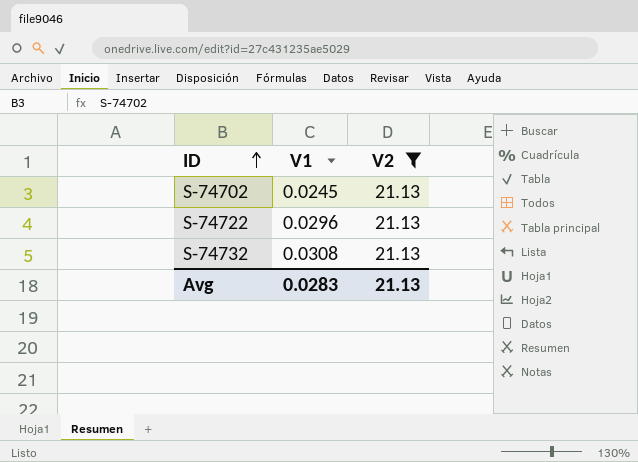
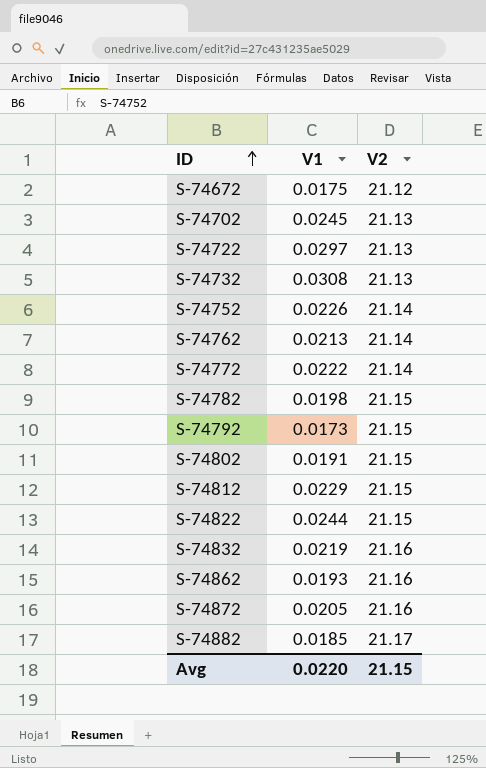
filter: V2 = 21.13 -> none
S-74722 | V1: 0.0296 -> 0.0297
Avg | V1: 0.0283 -> 0.0220
Avg | V2: 21.13 -> 21.15

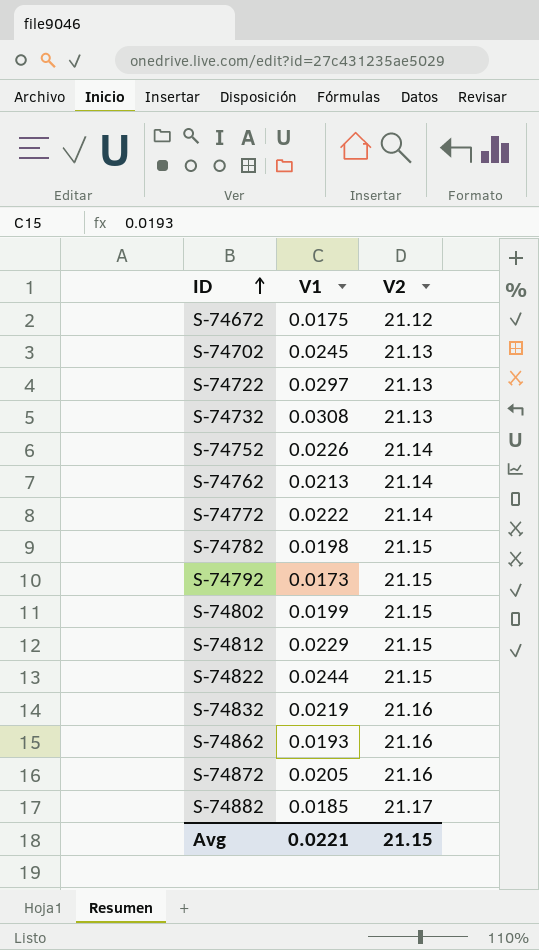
S-74802 | V1: 0.0191 -> 0.0199
Avg | V1: 0.0220 -> 0.0221

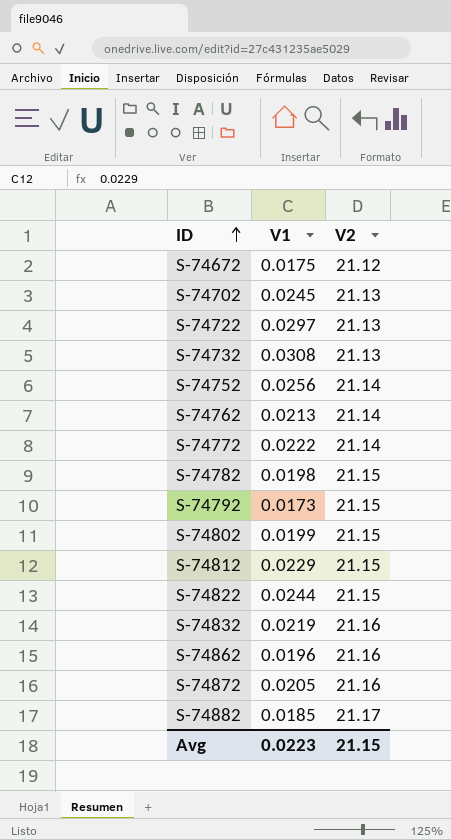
S-74752 | V1: 0.0226 -> 0.0256
S-74862 | V1: 0.0193 -> 0.0196
Avg | V1: 0.0221 -> 0.0223

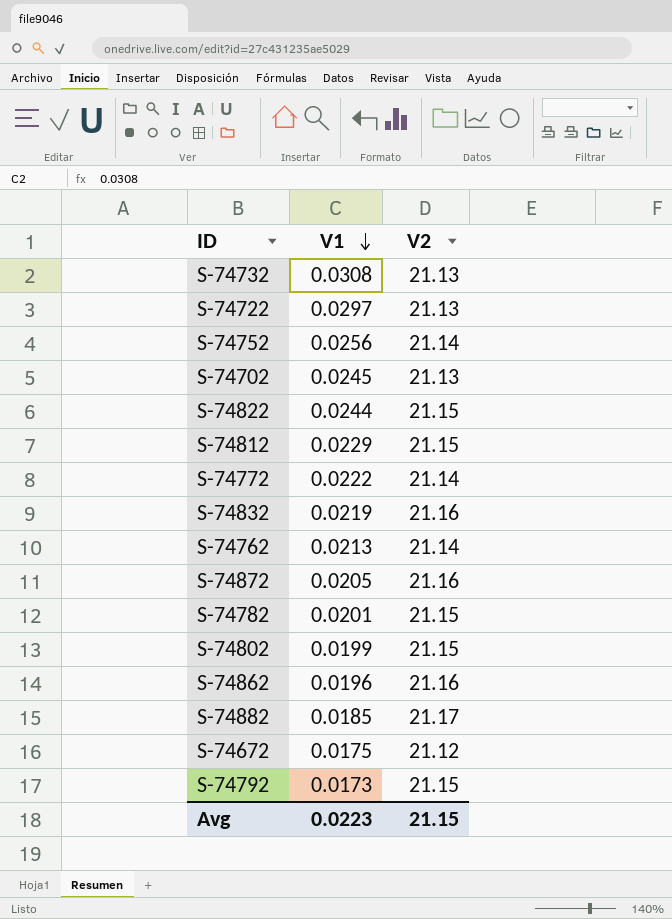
row order: ID ascending -> V1 descending
S-74782 | V1: 0.0198 -> 0.0201

